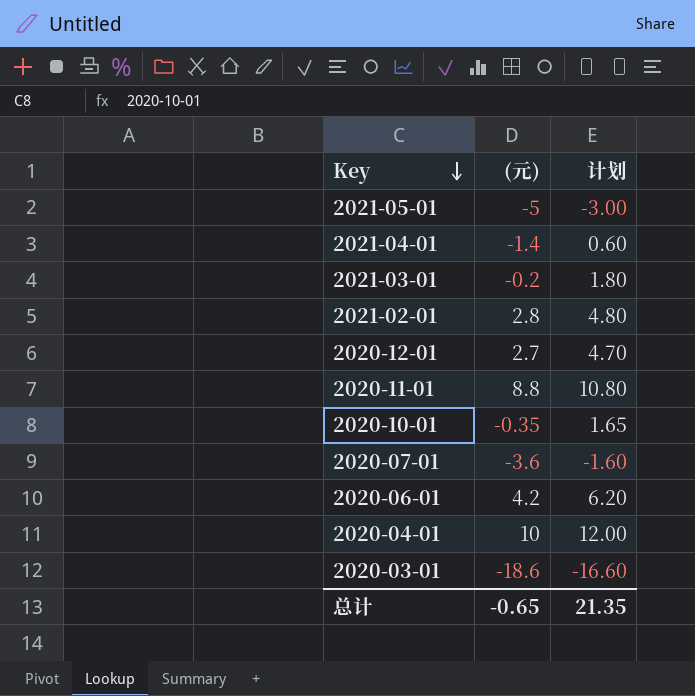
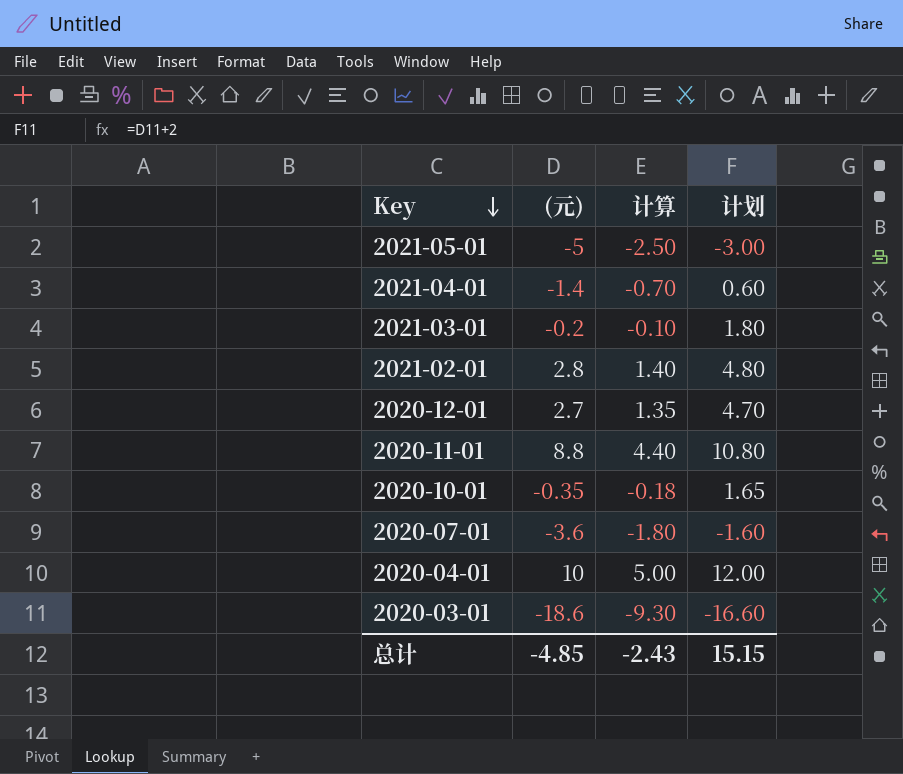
column 计算 | formula: none -> [(元)] * 0.5
row 2020-06-01: 4.2 | 6.20 -> none
总计 | (元): -0.65 -> -4.85
总计 | 计划: 21.35 -> 15.15

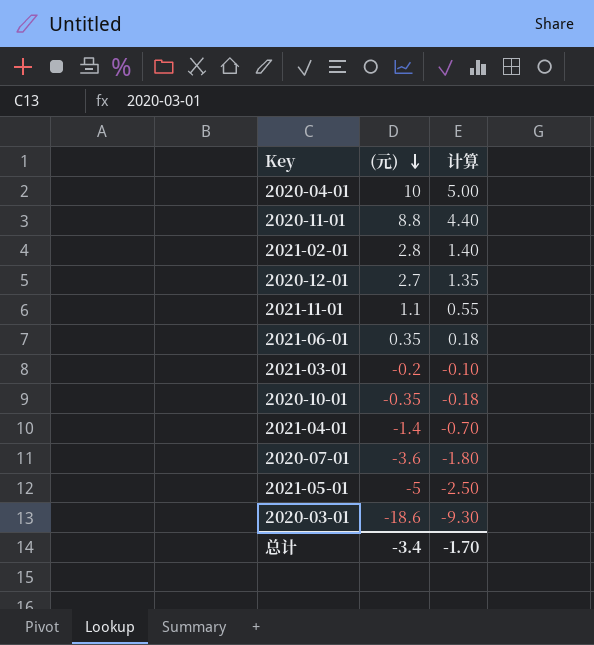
row order: Key descending -> (元) descending
column 计划 | formula: [(元)] + 2 -> none
row 2021-11-01: none -> 1.1 | 0.55
row 2021-06-01: none -> 0.35 | 0.18
总计 | (元): -4.85 -> -3.4
总计 | 计算: -2.43 -> -1.70

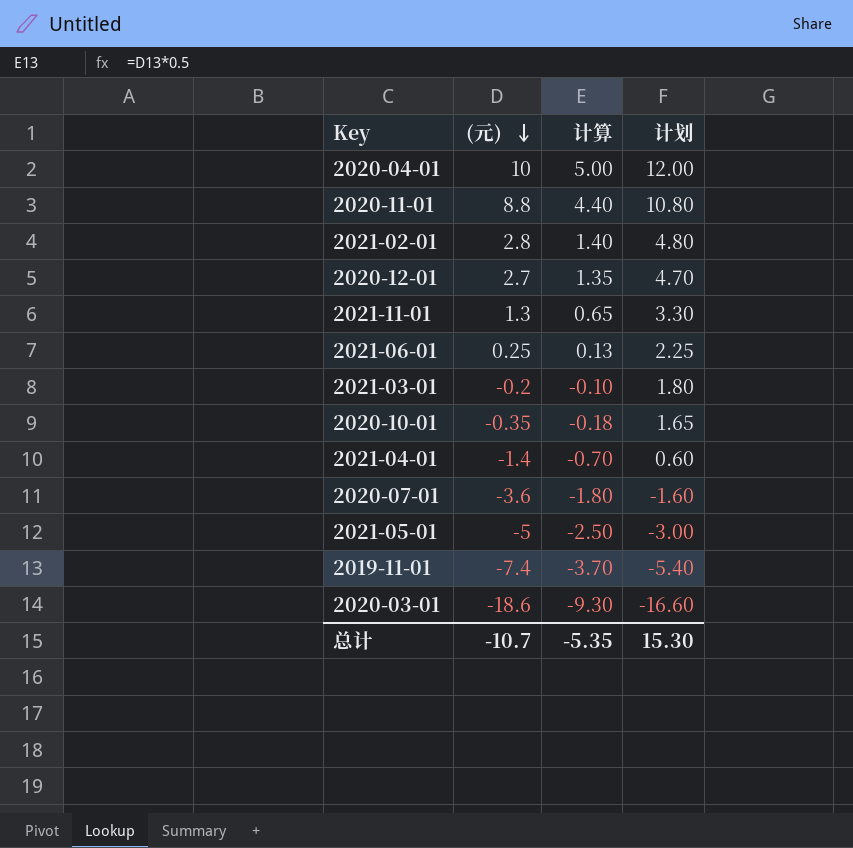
column 计划 | formula: none -> [(元)] + 2
2021-11-01 | (元): 1.1 -> 1.3
2021-11-01 | 计算: 0.55 -> 0.65
2021-06-01 | (元): 0.35 -> 0.25
2021-06-01 | 计算: 0.18 -> 0.13
row 2019-11-01: none -> -7.4 | -3.70 | -5.40
总计 | (元): -3.4 -> -10.7
总计 | 计算: -1.70 -> -5.35

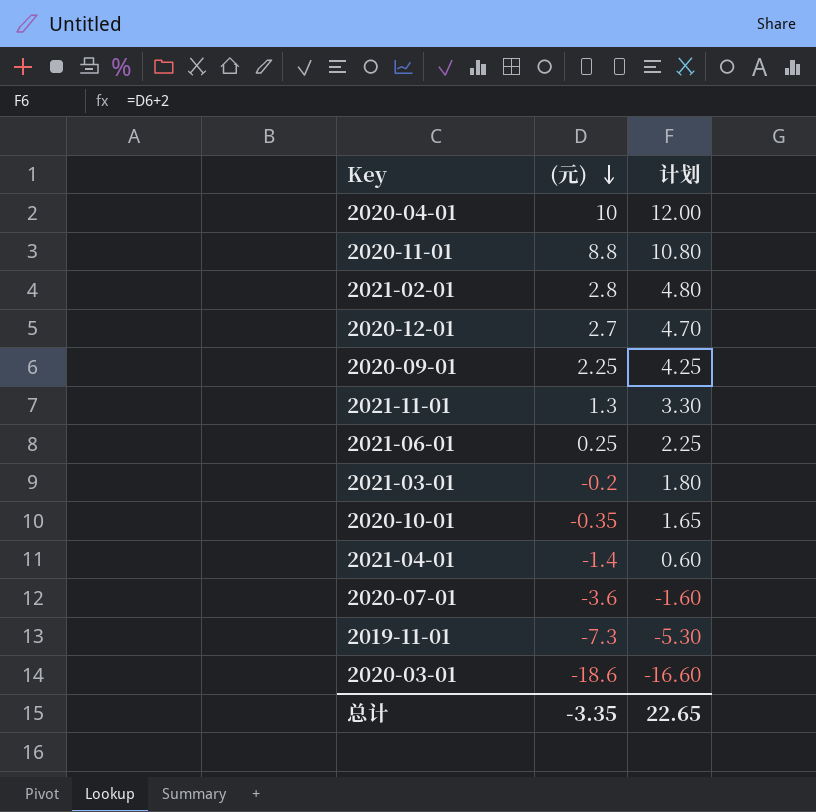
column 计算 | formula: [(元)] * 0.5 -> none
row 2021-05-01: -5 | -2.50 | -3.00 -> none
row 2020-09-01: none -> 2.25 | 4.25
2019-11-01 | (元): -7.4 -> -7.3
2019-11-01 | 计划: -5.40 -> -5.30
总计 | (元): -10.7 -> -3.35
总计 | 计划: 15.30 -> 22.65

